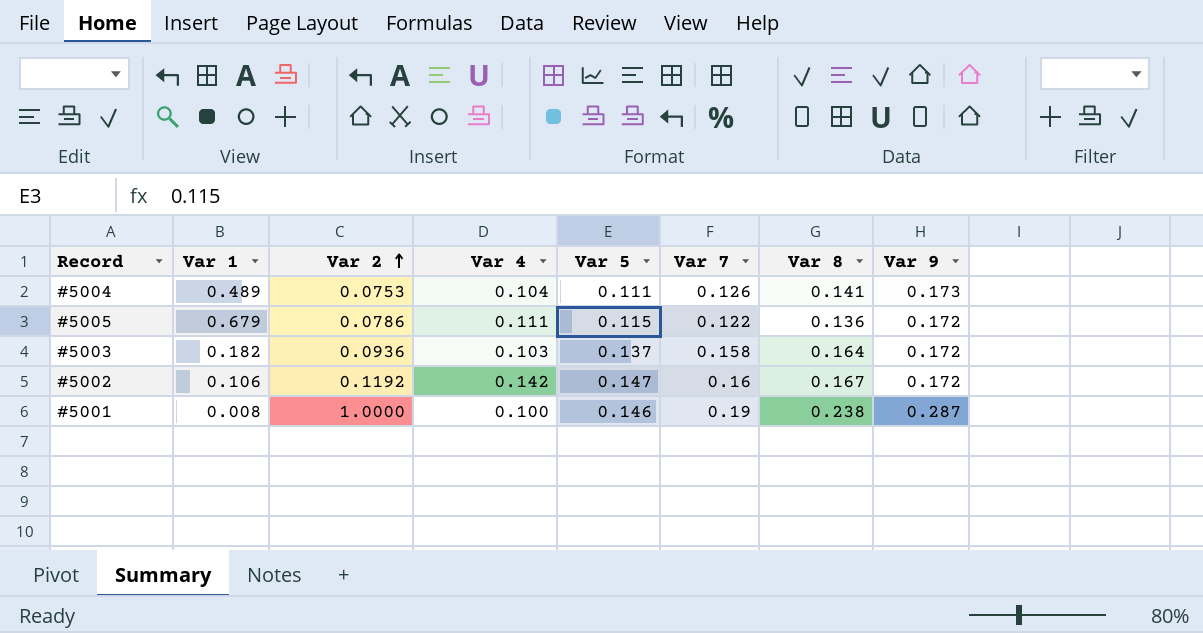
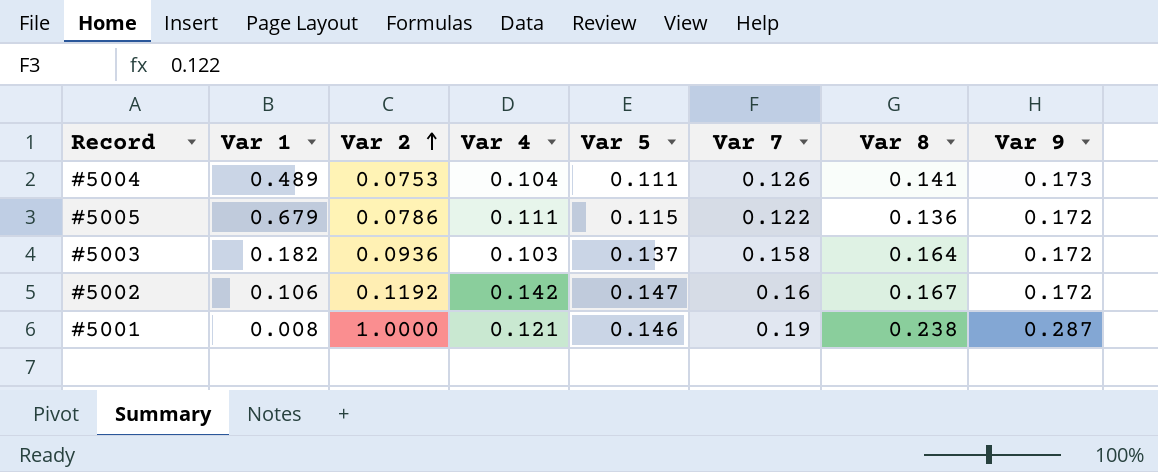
#5001 | Var 4: 0.100 -> 0.121

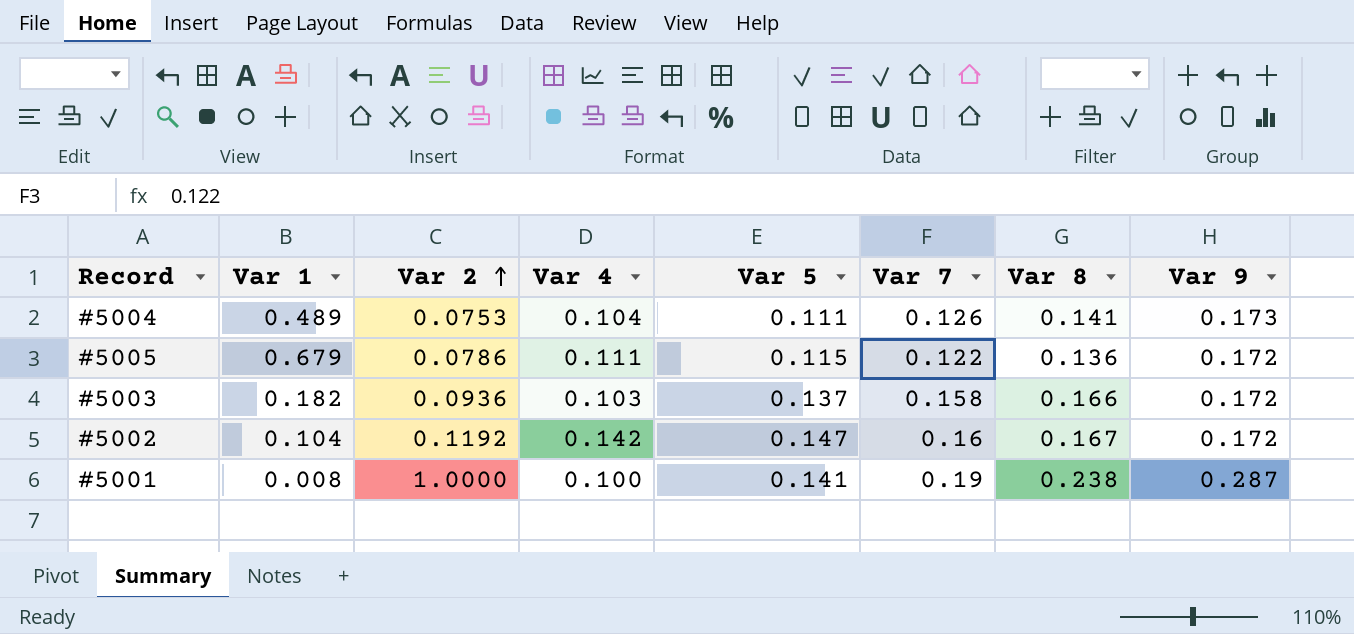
#5003 | Var 8: 0.164 -> 0.166
#5002 | Var 1: 0.106 -> 0.104
#5001 | Var 4: 0.121 -> 0.100
#5001 | Var 5: 0.146 -> 0.141

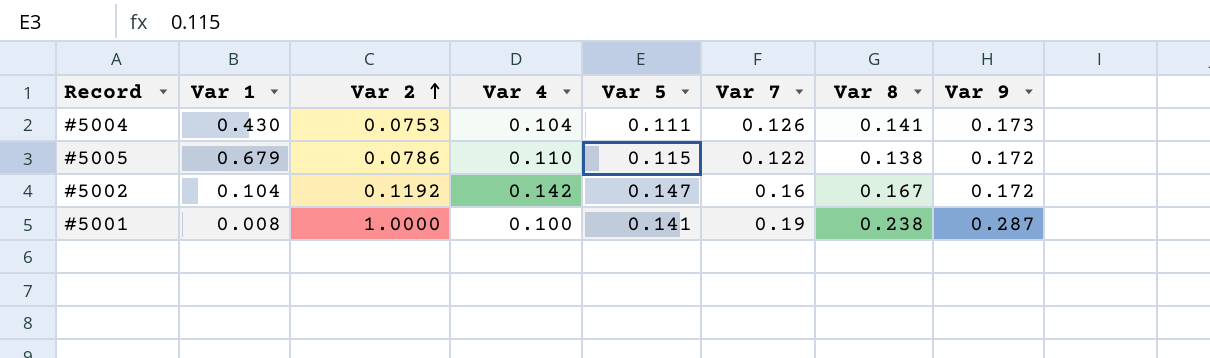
row #5003: 0.182 | 0.0936 | 0.103 | 0.137 | 0.158 | 0.166 | 0.172 -> none
#5004 | Var 1: 0.489 -> 0.430
#5005 | Var 4: 0.111 -> 0.110
#5005 | Var 8: 0.136 -> 0.138

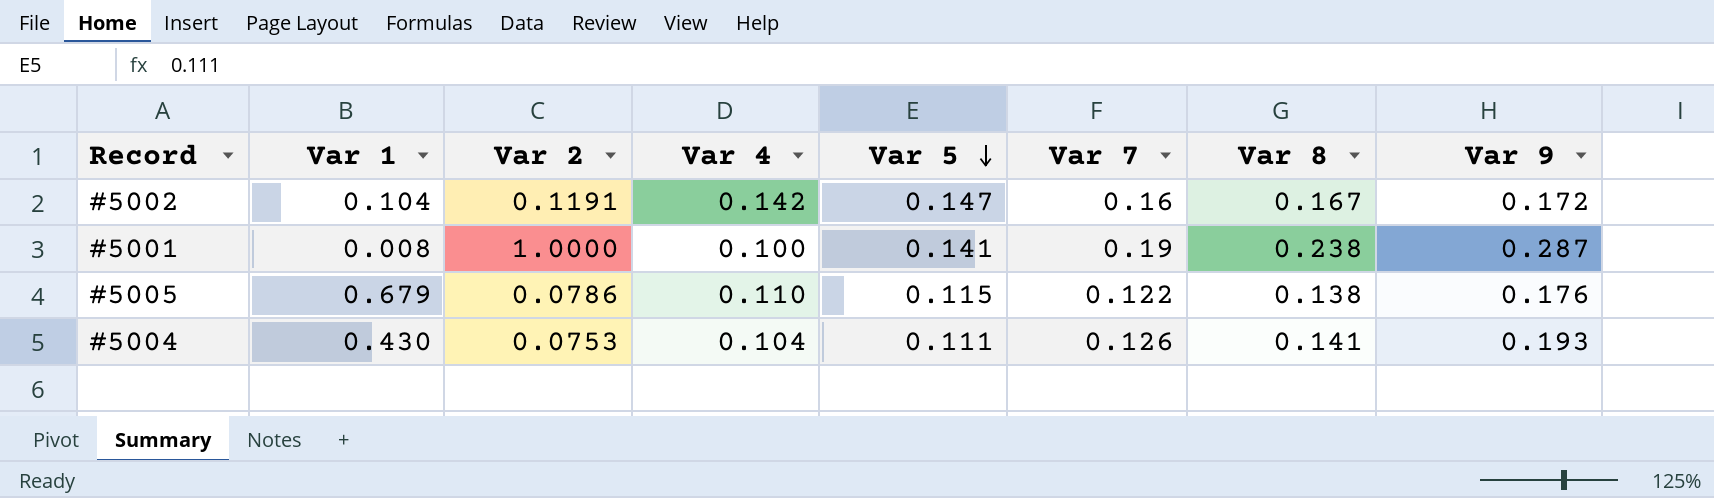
row order: Var 2 ascending -> Var 5 descending
#5002 | Var 2: 0.1192 -> 0.1191
#5005 | Var 9: 0.172 -> 0.176
#5004 | Var 9: 0.173 -> 0.193

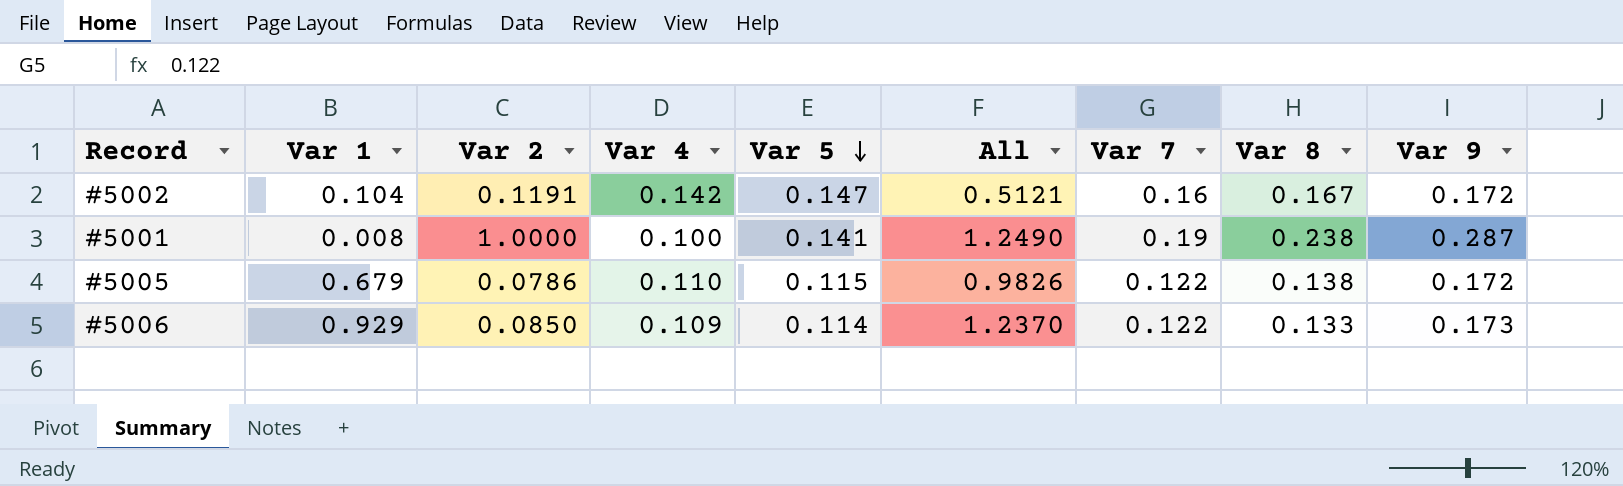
column All | formula: none -> [Var 1] + [Var 2] + [Var 4] + [Var 5]
row #5004: 0.430 | 0.0753 | 0.104 | 0.111 | 0.126 | 0.141 | 0.193 -> none
#5005 | Var 9: 0.176 -> 0.172
row #5006: none -> 0.929 | 0.0850 | 0.109 | 0.114 | 1.2370 | 0.122 | 0.133 | 0.173

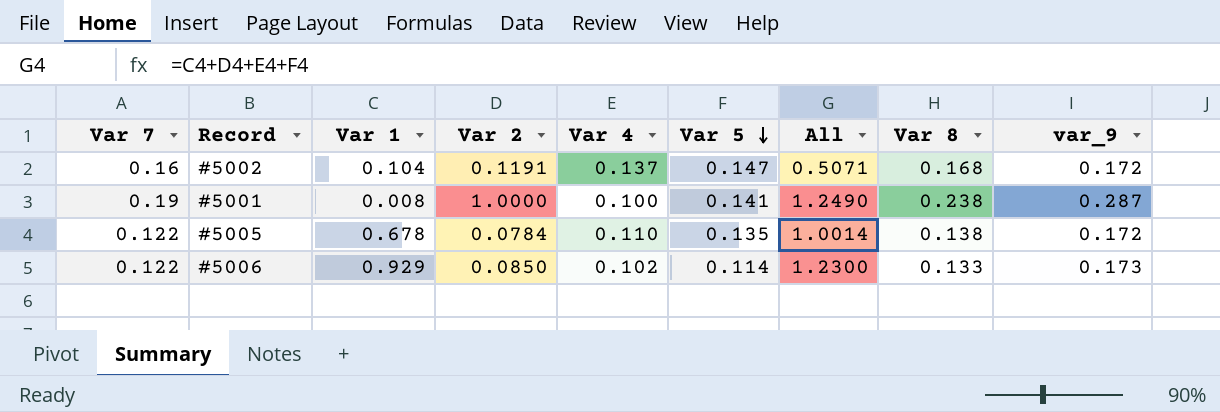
column Var 7 | position: 7 -> 1
column name: Var 9 -> var_9
#5002 | Var 4: 0.142 -> 0.137
#5002 | All: 0.5121 -> 0.5071
#5002 | Var 8: 0.167 -> 0.168
#5005 | Var 1: 0.679 -> 0.678
#5005 | Var 2: 0.0786 -> 0.0784
#5005 | Var 5: 0.115 -> 0.135
#5005 | All: 0.9826 -> 1.0014
#5006 | Var 4: 0.109 -> 0.102
#5006 | All: 1.2370 -> 1.2300

